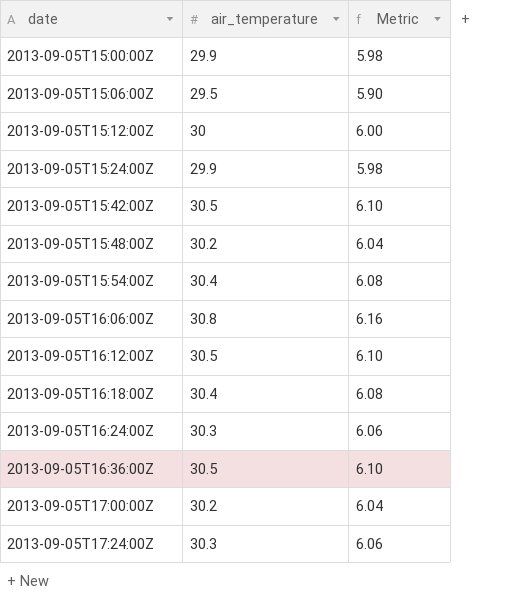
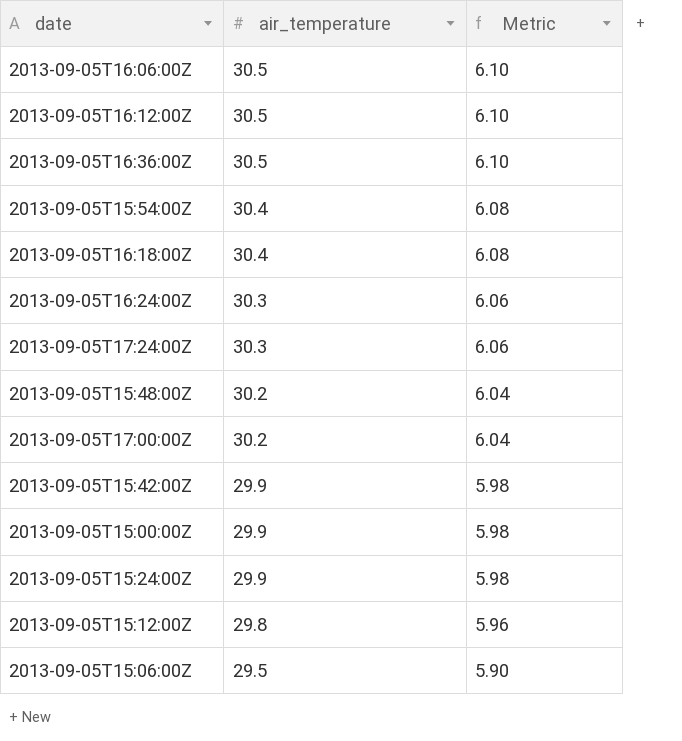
row order: date ascending -> air_temperature descending
2013-09-05T16:06:00Z | air_temperature: 30.8 -> 30.5
2013-09-05T16:06:00Z | Metric: 6.16 -> 6.10
2013-09-05T15:42:00Z | air_temperature: 30.5 -> 29.9
2013-09-05T15:42:00Z | Metric: 6.10 -> 5.98
2013-09-05T15:12:00Z | air_temperature: 30 -> 29.8
2013-09-05T15:12:00Z | Metric: 6.00 -> 5.96

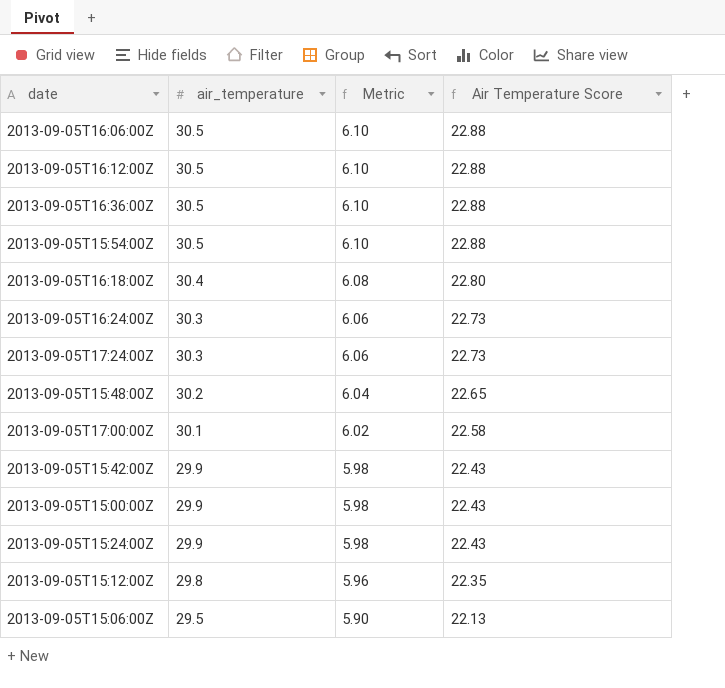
column Air Temperature Score | formula: none -> [air_temperature] * 0.75
2013-09-05T15:54:00Z | air_temperature: 30.4 -> 30.5
2013-09-05T15:54:00Z | Metric: 6.08 -> 6.10
2013-09-05T17:00:00Z | air_temperature: 30.2 -> 30.1
2013-09-05T17:00:00Z | Metric: 6.04 -> 6.02

